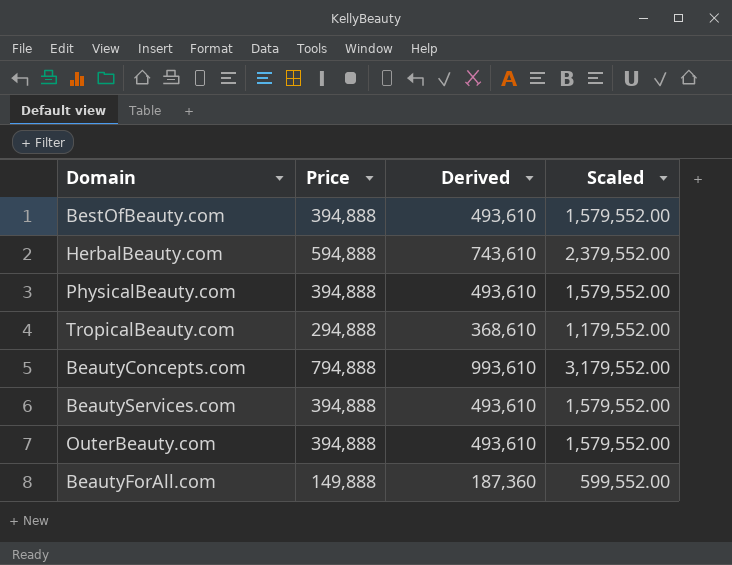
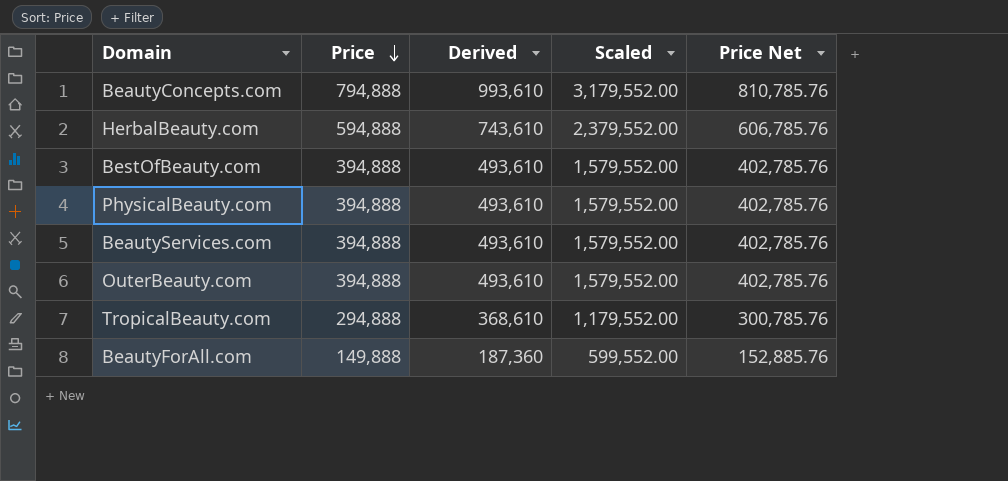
row order: none -> Price descending
column Price Net | formula: none -> [Price] * 1.02

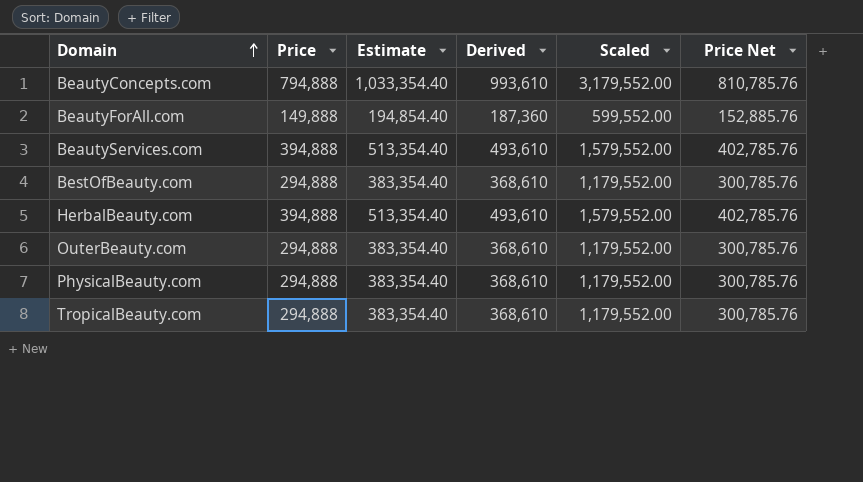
row order: Price descending -> Domain ascending
column Estimate | formula: none -> [Price] * 1.3
BestOfBeauty.com | Price: 394,888 -> 294,888
BestOfBeauty.com | Derived: 493,610 -> 368,610
BestOfBeauty.com | Scaled: 1,579,552.00 -> 1,179,552.00
BestOfBeauty.com | Price Net: 402,785.76 -> 300,785.76
HerbalBeauty.com | Price: 594,888 -> 394,888
HerbalBeauty.com | Derived: 743,610 -> 493,610
HerbalBeauty.com | Scaled: 2,379,552.00 -> 1,579,552.00
HerbalBeauty.com | Price Net: 606,785.76 -> 402,785.76
OuterBeauty.com | Price: 394,888 -> 294,888
OuterBeauty.com | Derived: 493,610 -> 368,610
OuterBeauty.com | Scaled: 1,579,552.00 -> 1,179,552.00
OuterBeauty.com | Price Net: 402,785.76 -> 300,785.76
PhysicalBeauty.com | Price: 394,888 -> 294,888
PhysicalBeauty.com | Derived: 493,610 -> 368,610
PhysicalBeauty.com | Scaled: 1,579,552.00 -> 1,179,552.00
PhysicalBeauty.com | Price Net: 402,785.76 -> 300,785.76

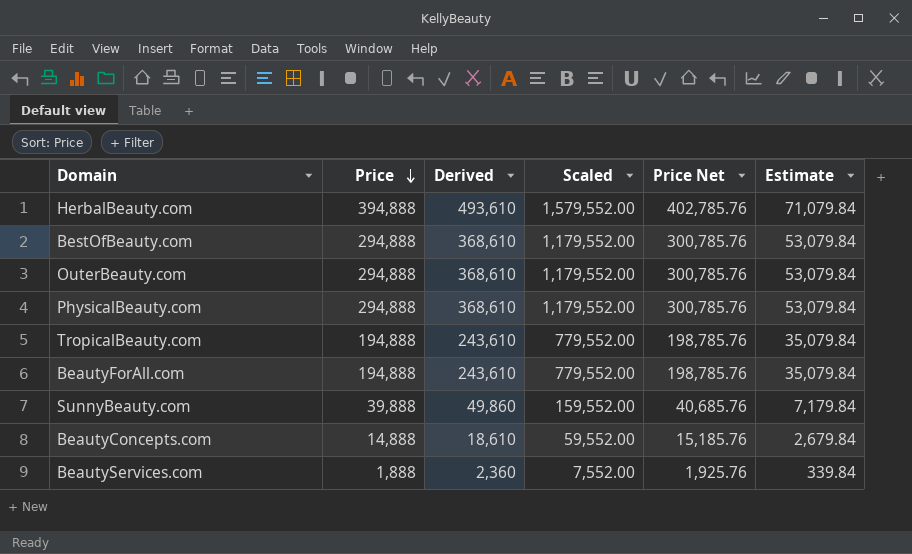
row order: Domain ascending -> Price descending
column Estimate | formula: [Price] * 1.3 -> [Price] * 0.18
column Estimate | position: 3 -> 6
TropicalBeauty.com | Price: 294,888 -> 194,888
TropicalBeauty.com | Derived: 368,610 -> 243,610
TropicalBeauty.com | Scaled: 1,179,552.00 -> 779,552.00
TropicalBeauty.com | Price Net: 300,785.76 -> 198,785.76
BeautyForAll.com | Price: 149,888 -> 194,888
BeautyForAll.com | Derived: 187,360 -> 243,610
BeautyForAll.com | Scaled: 599,552.00 -> 779,552.00
BeautyForAll.com | Price Net: 152,885.76 -> 198,785.76
row SunnyBeauty.com: none -> 39,888 | 49,860 | 159,552.00 | 40,685.76 | 7,179.84
BeautyConcepts.com | Price: 794,888 -> 14,888
BeautyConcepts.com | Derived: 993,610 -> 18,610
BeautyConcepts.com | Scaled: 3,179,552.00 -> 59,552.00
BeautyConcepts.com | Price Net: 810,785.76 -> 15,185.76
BeautyServices.com | Price: 394,888 -> 1,888
BeautyServices.com | Derived: 493,610 -> 2,360
BeautyServices.com | Scaled: 1,579,552.00 -> 7,552.00
BeautyServices.com | Price Net: 402,785.76 -> 1,925.76

